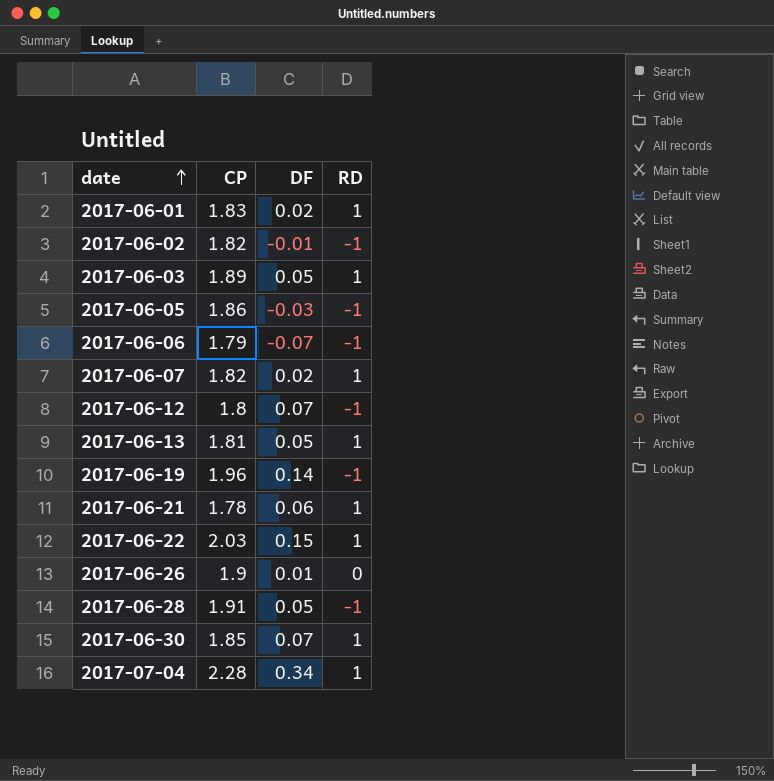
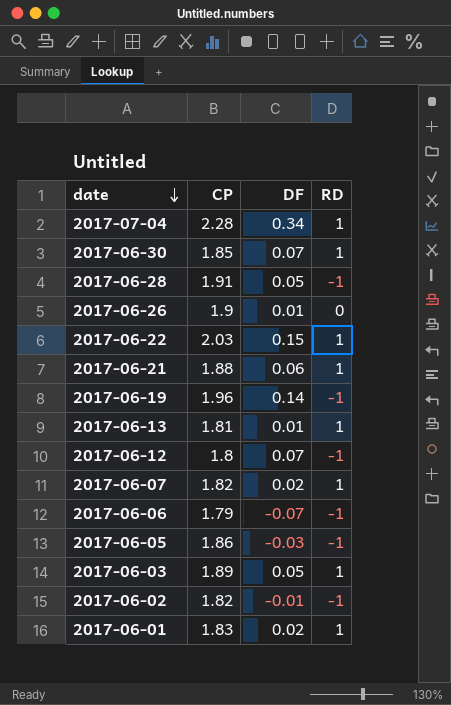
row order: date ascending -> date descending
2017-06-21 | CP: 1.78 -> 1.88
2017-06-13 | DF: 0.05 -> 0.01

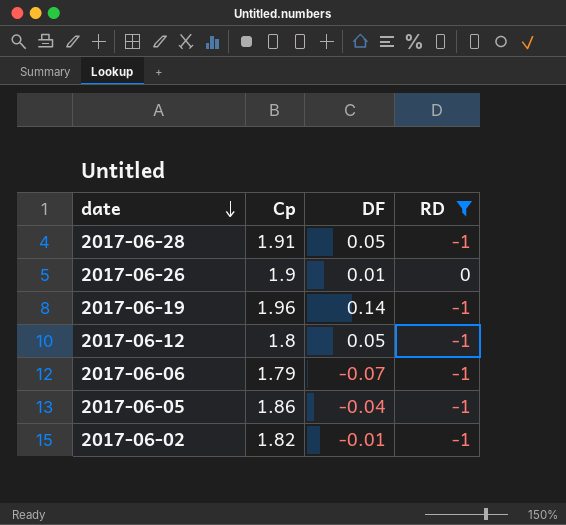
filter: none -> RD != 1
column name: CP -> Cp
2017-06-12 | DF: 0.07 -> 0.05
2017-06-05 | DF: -0.03 -> -0.04

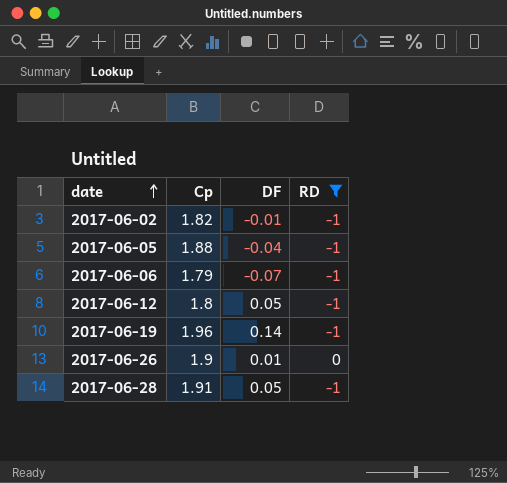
row order: date descending -> date ascending
2017-06-05 | Cp: 1.86 -> 1.88

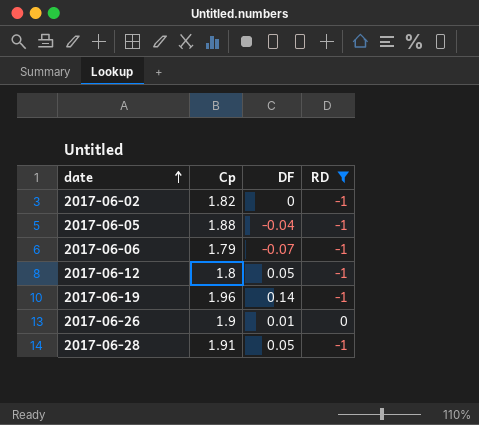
2017-06-02 | DF: -0.01 -> 0

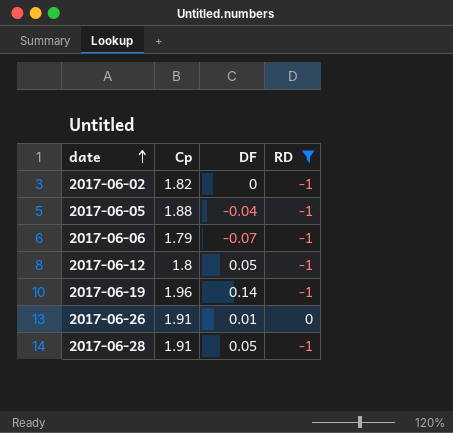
2017-06-26 | Cp: 1.9 -> 1.91

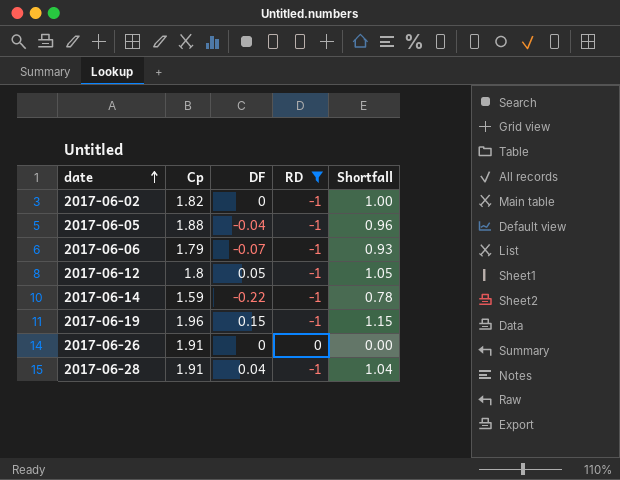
column Shortfall | formula: none -> [DF] - [RD]
row 2017-06-14: none -> 1.59 | -0.22 | -1 | 0.78
2017-06-19 | DF: 0.14 -> 0.15
2017-06-26 | DF: 0.01 -> 0
2017-06-28 | DF: 0.05 -> 0.04

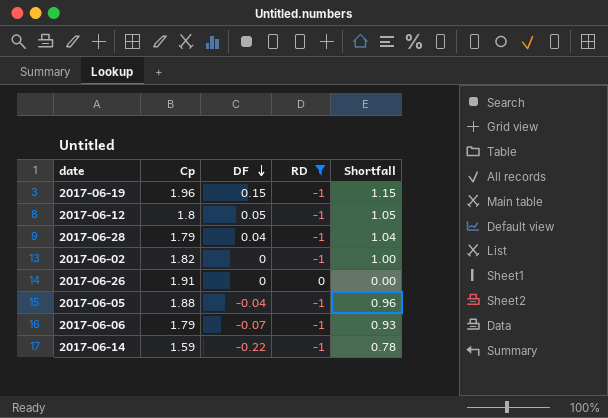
row order: date ascending -> DF descending
2017-06-28 | Cp: 1.91 -> 1.79

